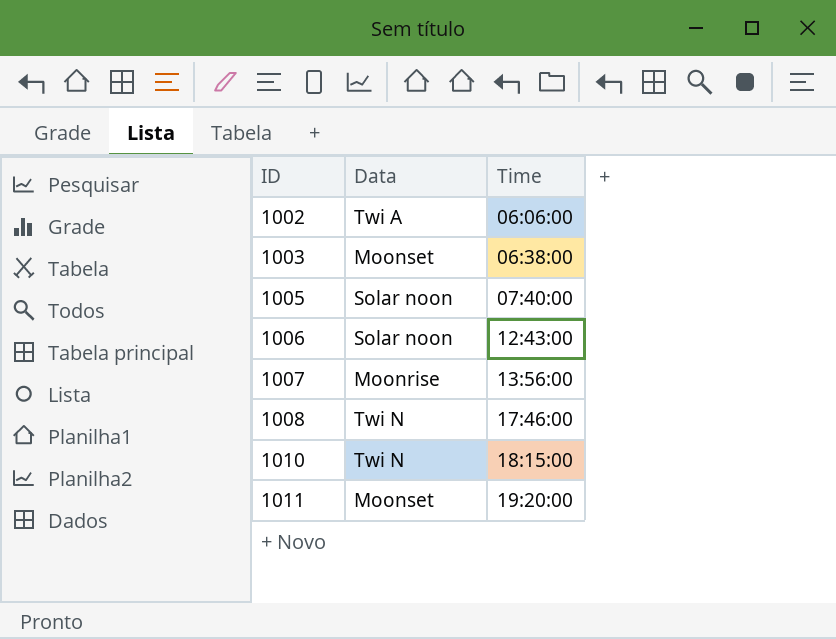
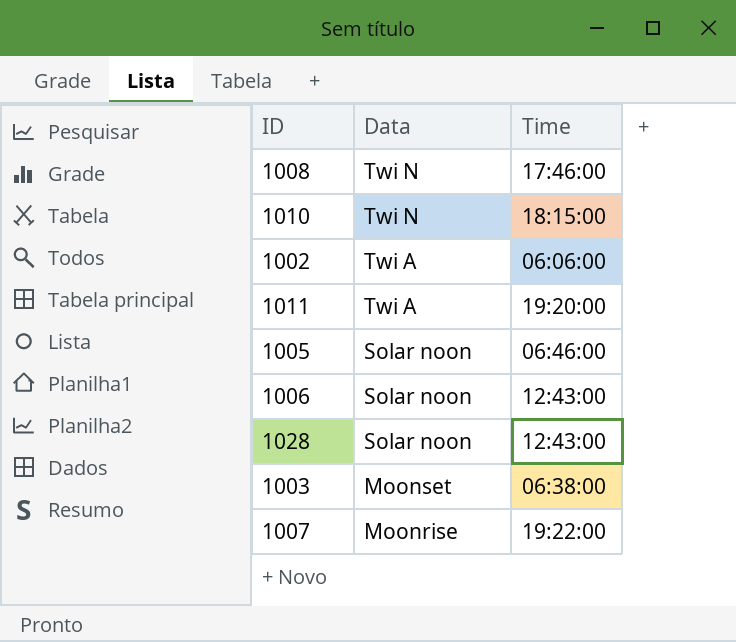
row order: ID ascending -> Data descending
1011 | Data: Moonset -> Twi A
1005 | Time: 07:40:00 -> 06:46:00
row 1028: none -> Solar noon | 12:43:00
1007 | Time: 13:56:00 -> 19:22:00

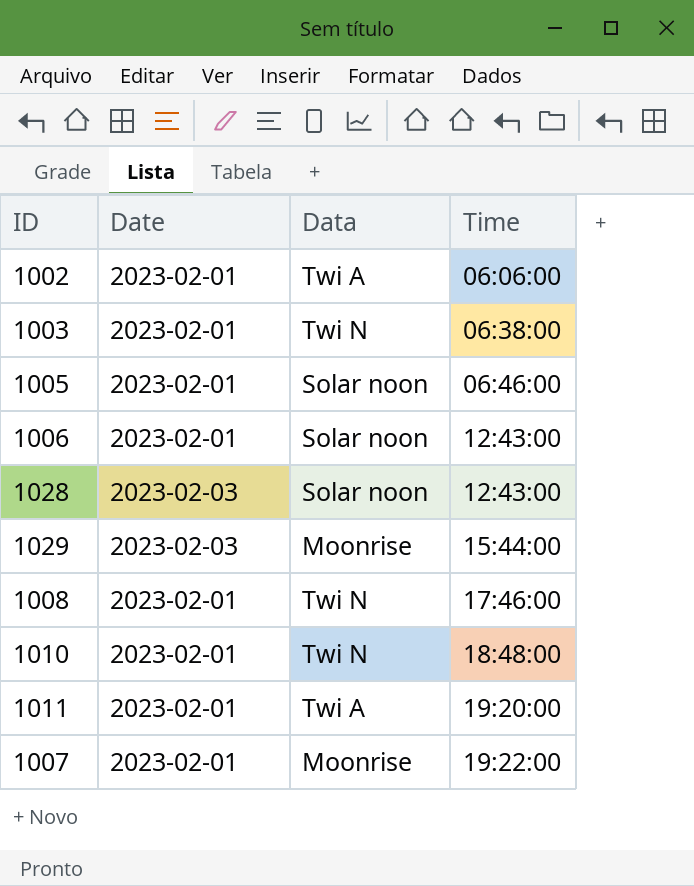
row order: Data descending -> Time ascending
column Date | position: none -> 2
1003 | Data: Moonset -> Twi N
row 1029: none -> 2023-02-03 | Moonrise | 15:44:00
1010 | Time: 18:15:00 -> 18:48:00

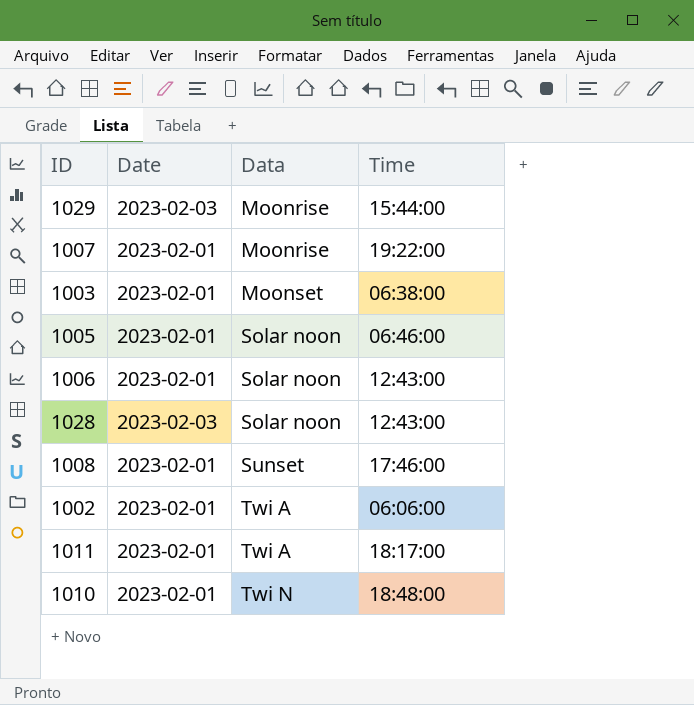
row order: Time ascending -> Data ascending
1003 | Data: Twi N -> Moonset
1008 | Data: Twi N -> Sunset
1011 | Time: 19:20:00 -> 18:17:00

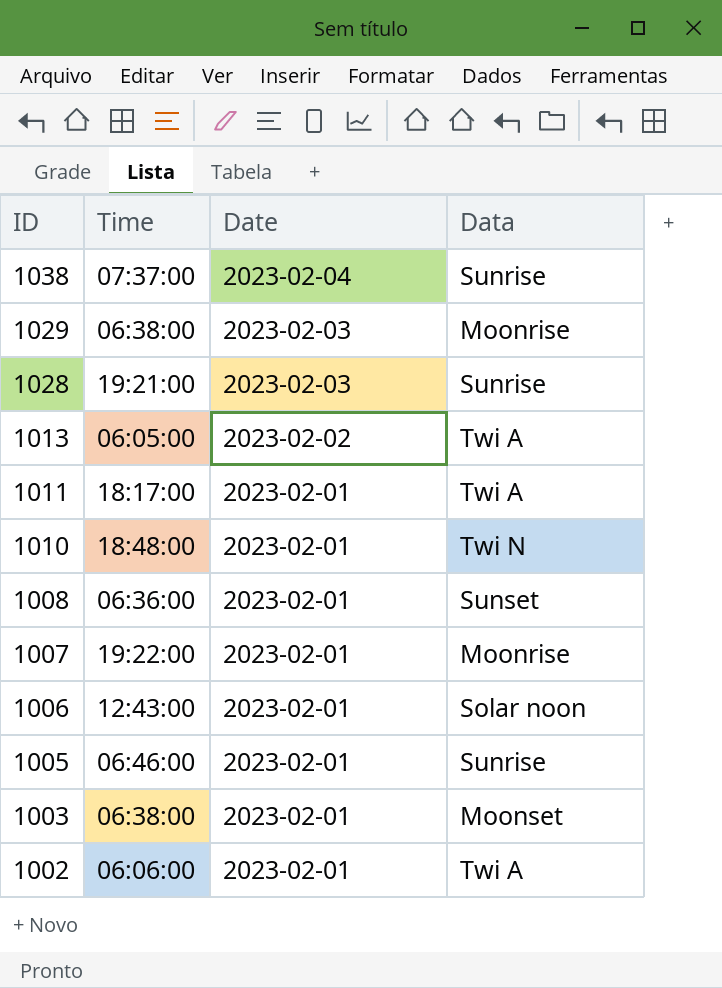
row order: Data ascending -> ID descending
column Time | position: 4 -> 2
row 1038: none -> 07:37:00 | 2023-02-04 | Sunrise
1029 | Time: 15:44:00 -> 06:38:00
1028 | Time: 12:43:00 -> 19:21:00
1028 | Data: Solar noon -> Sunrise
row 1013: none -> 06:05:00 | 2023-02-02 | Twi A
1008 | Time: 17:46:00 -> 06:36:00
1005 | Data: Solar noon -> Sunrise

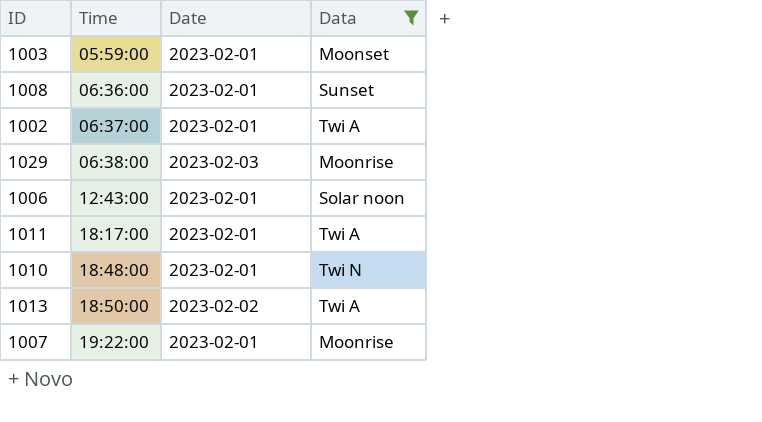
filter: none -> Data != Sunrise
row order: ID descending -> Time ascending
1003 | Time: 06:38:00 -> 05:59:00
1002 | Time: 06:06:00 -> 06:37:00
1013 | Time: 06:05:00 -> 18:50:00

